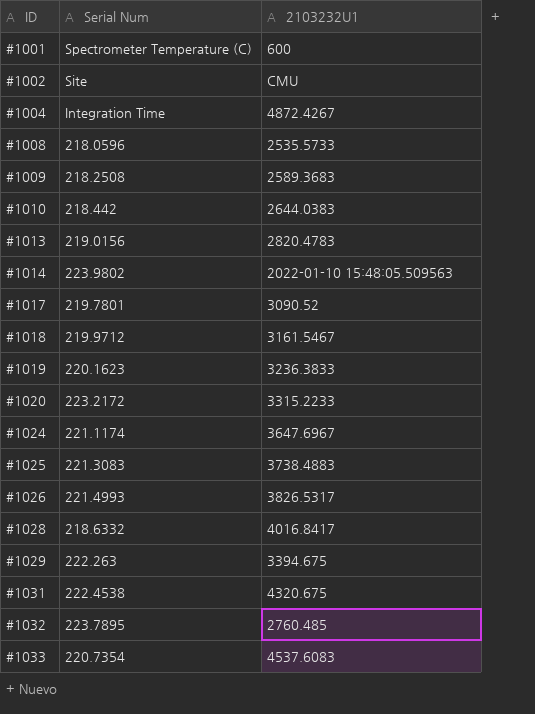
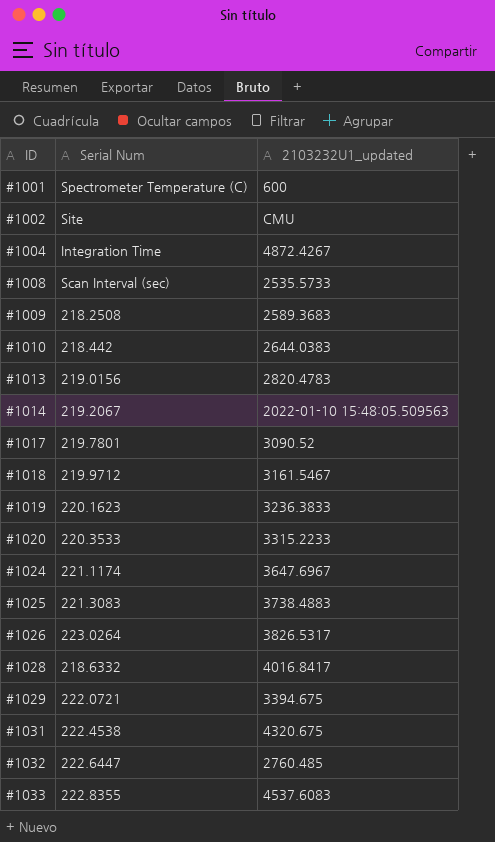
column name: 2103232U1 -> 2103232U1_updated
#1008 | Serial Num: 218.0596 -> Scan Interval (sec)
#1014 | Serial Num: 223.9802 -> 219.2067
#1020 | Serial Num: 223.2172 -> 220.3533
#1026 | Serial Num: 221.4993 -> 223.0264
#1029 | Serial Num: 222.263 -> 222.0721
#1032 | Serial Num: 223.7895 -> 222.6447
#1033 | Serial Num: 220.7354 -> 222.8355

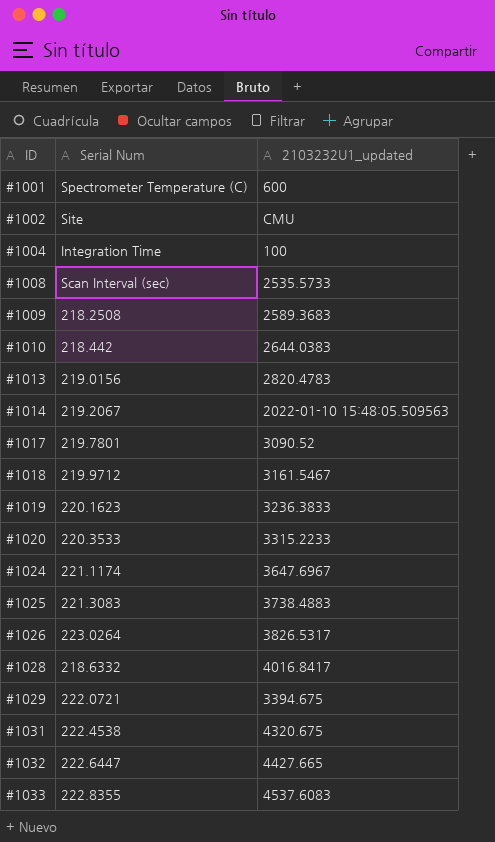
#1004 | 2103232U1_updated: 4872.4267 -> 100
#1032 | 2103232U1_updated: 2760.485 -> 4427.665

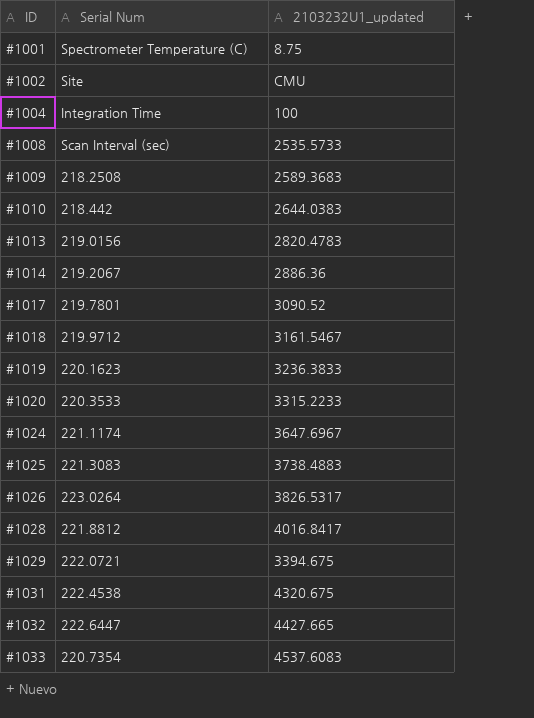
#1001 | 2103232U1_updated: 600 -> 8.75
#1014 | 2103232U1_updated: 2022-01-10 15:48:05.509563 -> 2886.36
#1028 | Serial Num: 218.6332 -> 221.8812
#1033 | Serial Num: 222.8355 -> 220.7354

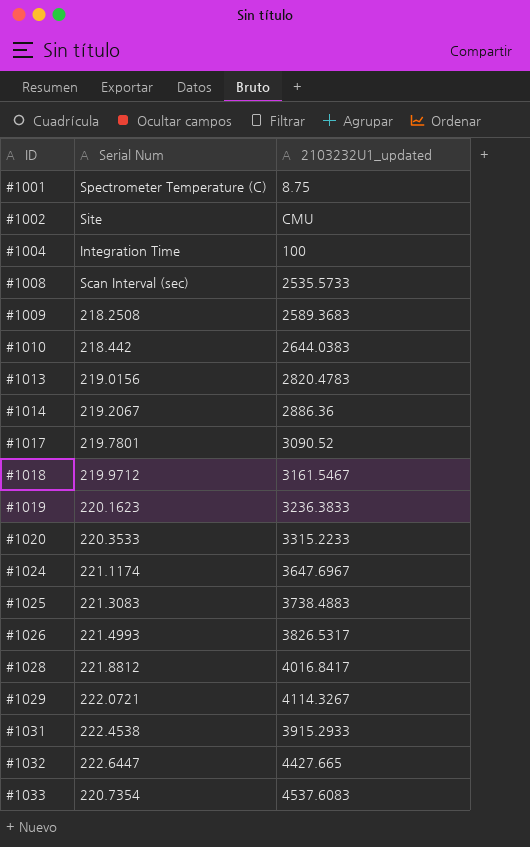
#1026 | Serial Num: 223.0264 -> 221.4993
#1029 | 2103232U1_updated: 3394.675 -> 4114.3267
#1031 | 2103232U1_updated: 4320.675 -> 3915.2933

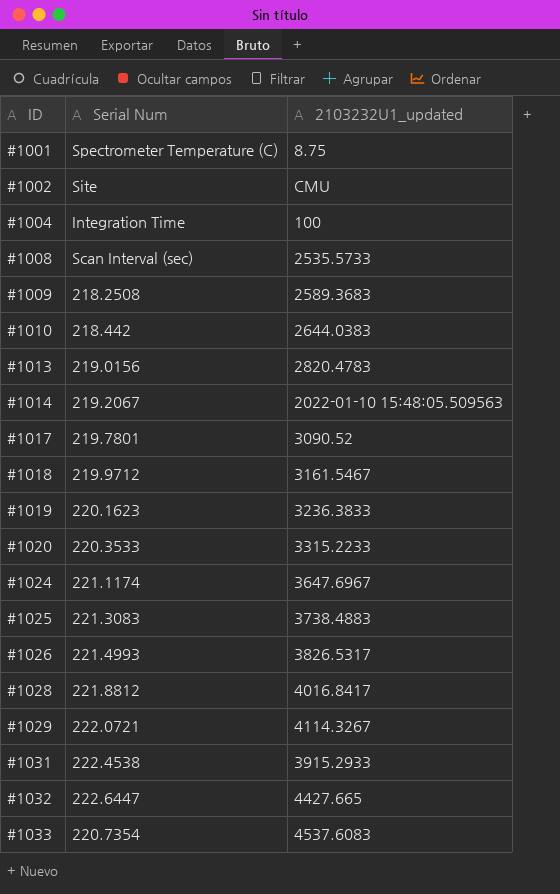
#1014 | 2103232U1_updated: 2886.36 -> 2022-01-10 15:48:05.509563

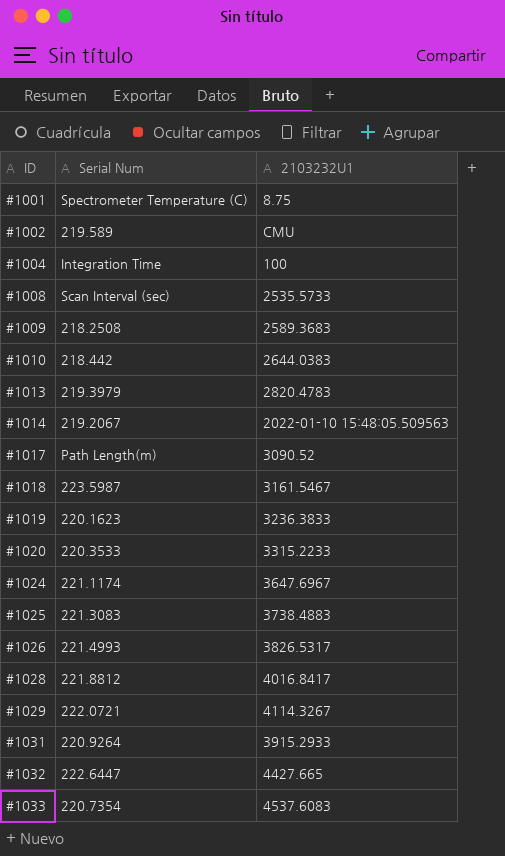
column name: 2103232U1_updated -> 2103232U1
#1002 | Serial Num: Site -> 219.589
#1013 | Serial Num: 219.0156 -> 219.3979
#1017 | Serial Num: 219.7801 -> Path Length(m)
#1018 | Serial Num: 219.9712 -> 223.5987
#1031 | Serial Num: 222.4538 -> 220.9264

